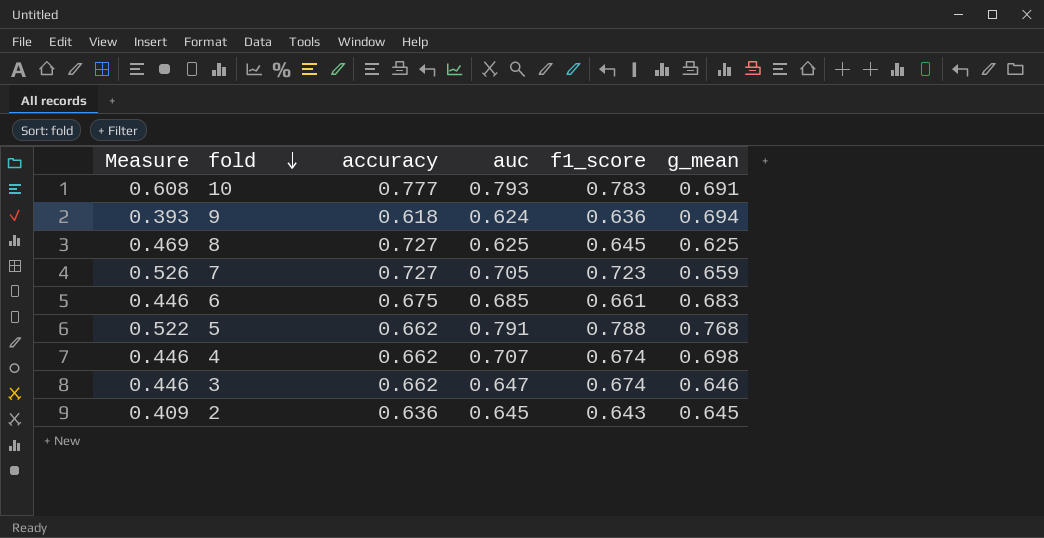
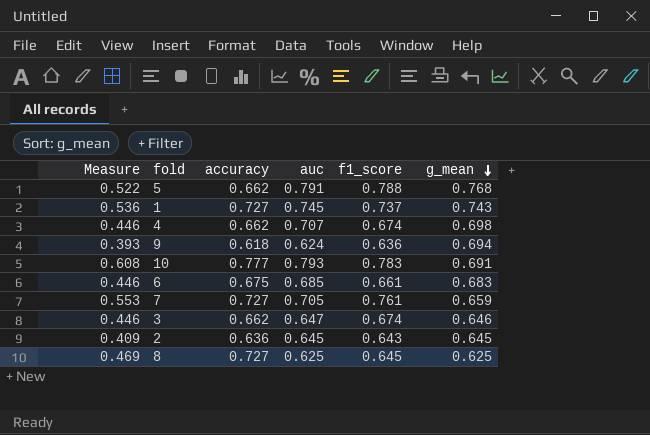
row order: fold descending -> g_mean descending
row 1: none -> 0.536 | 0.727 | 0.745 | 0.737 | 0.743
7 | Measure: 0.526 -> 0.553
7 | f1_score: 0.723 -> 0.761

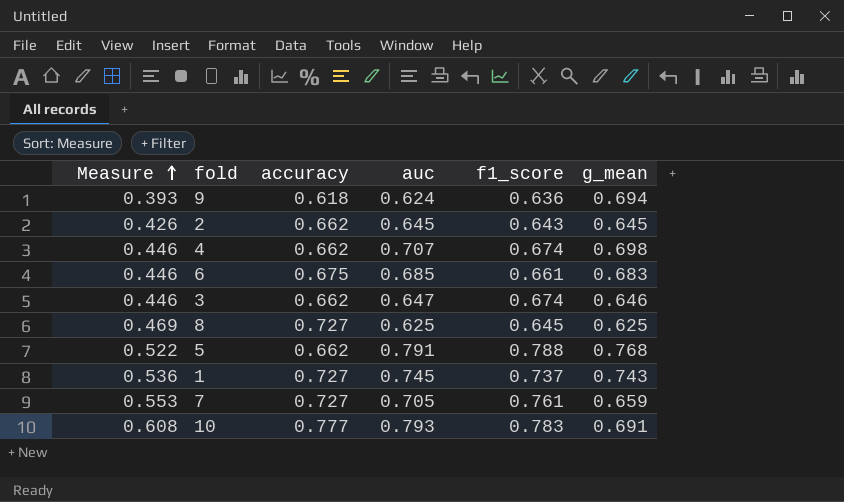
row order: g_mean descending -> Measure ascending
2 | Measure: 0.409 -> 0.426
2 | accuracy: 0.636 -> 0.662

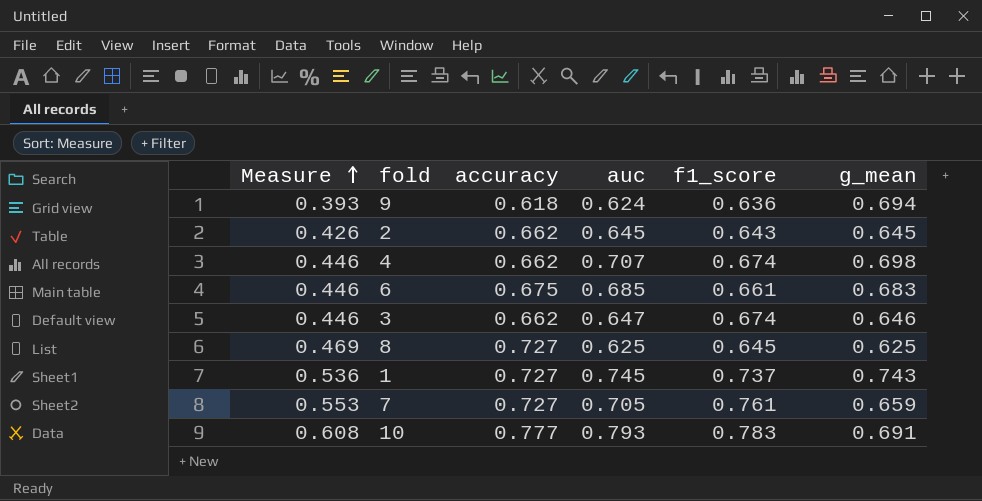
row 5: 0.522 | 0.662 | 0.791 | 0.788 | 0.768 -> none

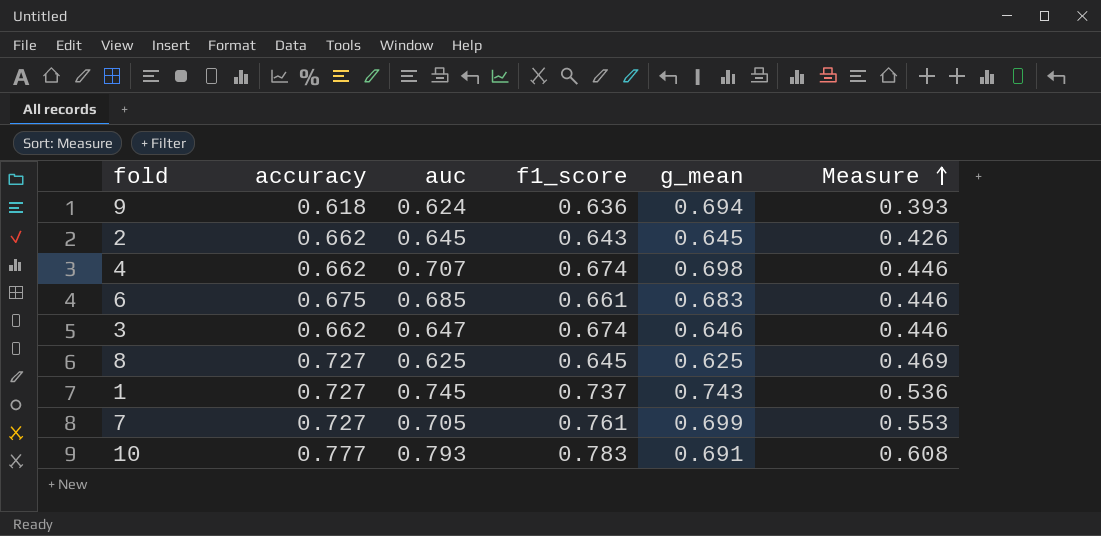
column Measure | position: 1 -> 6
7 | g_mean: 0.659 -> 0.699

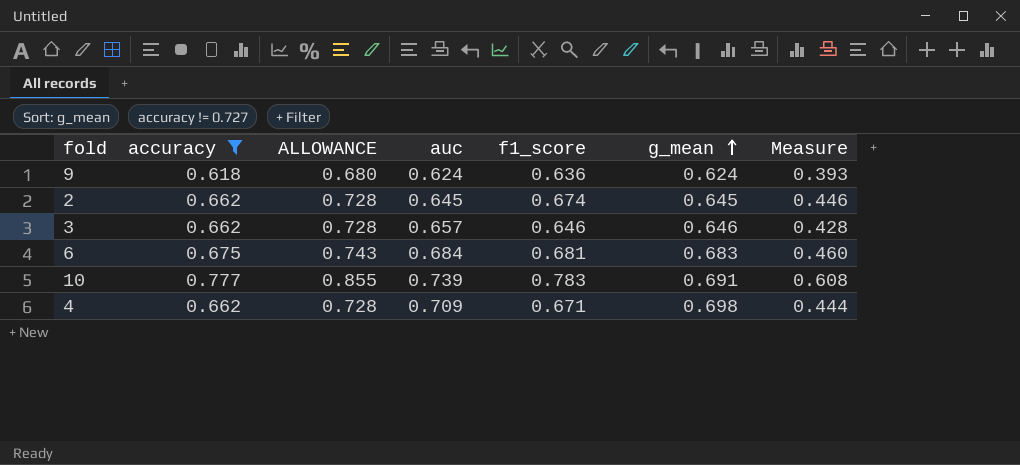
filter: none -> accuracy != 0.727
row order: Measure ascending -> g_mean ascending
column ALLOWANCE | formula: none -> [accuracy] * 1.1
9 | g_mean: 0.694 -> 0.624
2 | f1_score: 0.643 -> 0.674
2 | Measure: 0.426 -> 0.446
3 | auc: 0.647 -> 0.657
3 | f1_score: 0.674 -> 0.646
3 | Measure: 0.446 -> 0.428
6 | auc: 0.685 -> 0.684
6 | f1_score: 0.661 -> 0.681
6 | Measure: 0.446 -> 0.460
10 | auc: 0.793 -> 0.739
4 | auc: 0.707 -> 0.709
4 | f1_score: 0.674 -> 0.671
4 | Measure: 0.446 -> 0.444

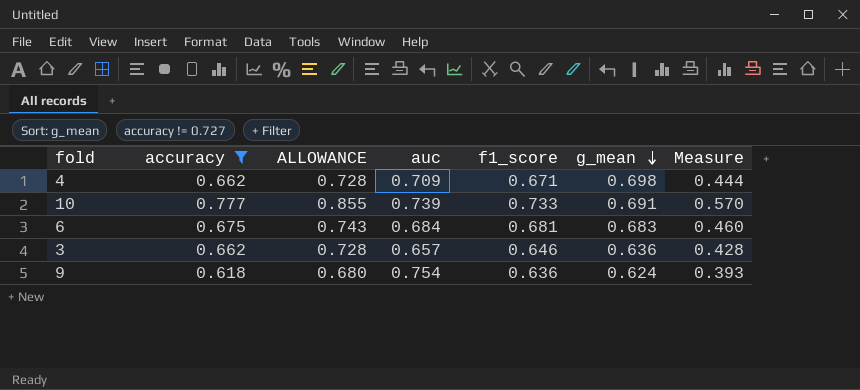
row order: g_mean ascending -> g_mean descending
row 2: 0.662 | 0.728 | 0.645 | 0.674 | 0.645 | 0.446 -> none
10 | f1_score: 0.783 -> 0.733
10 | Measure: 0.608 -> 0.570
3 | g_mean: 0.646 -> 0.636
9 | auc: 0.624 -> 0.754

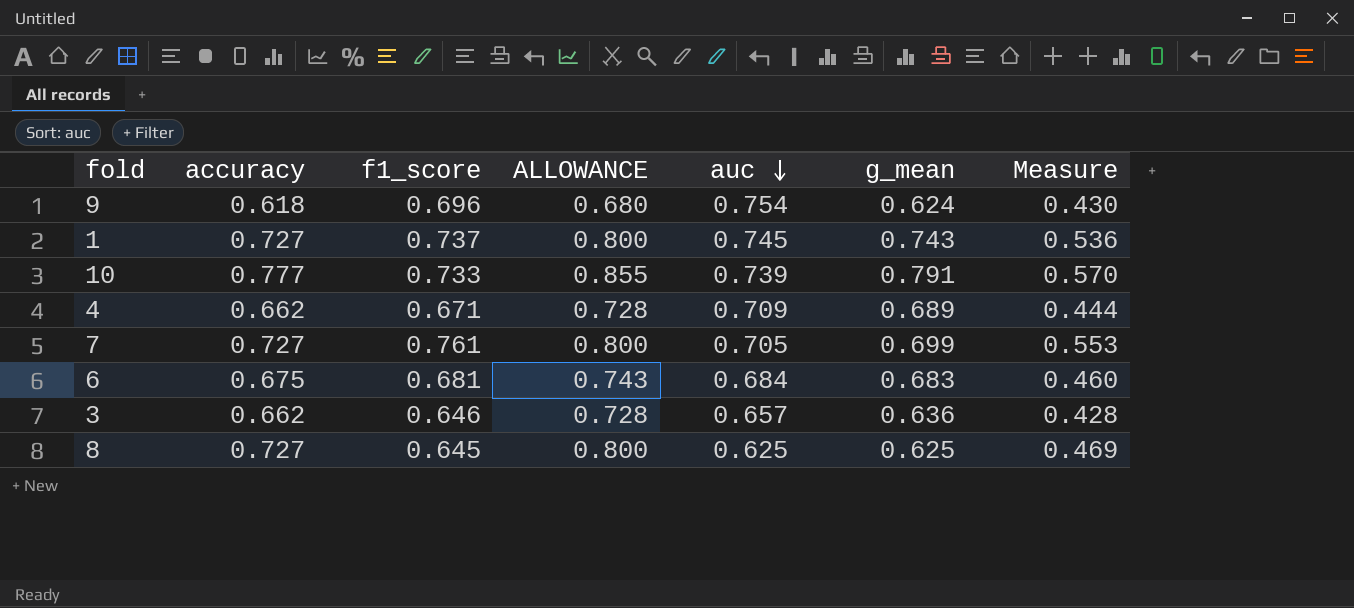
filter: accuracy != 0.727 -> none
row order: g_mean descending -> auc descending
column f1_score | position: 5 -> 3
9 | f1_score: 0.636 -> 0.696
9 | Measure: 0.393 -> 0.430
10 | g_mean: 0.691 -> 0.791
4 | g_mean: 0.698 -> 0.689

